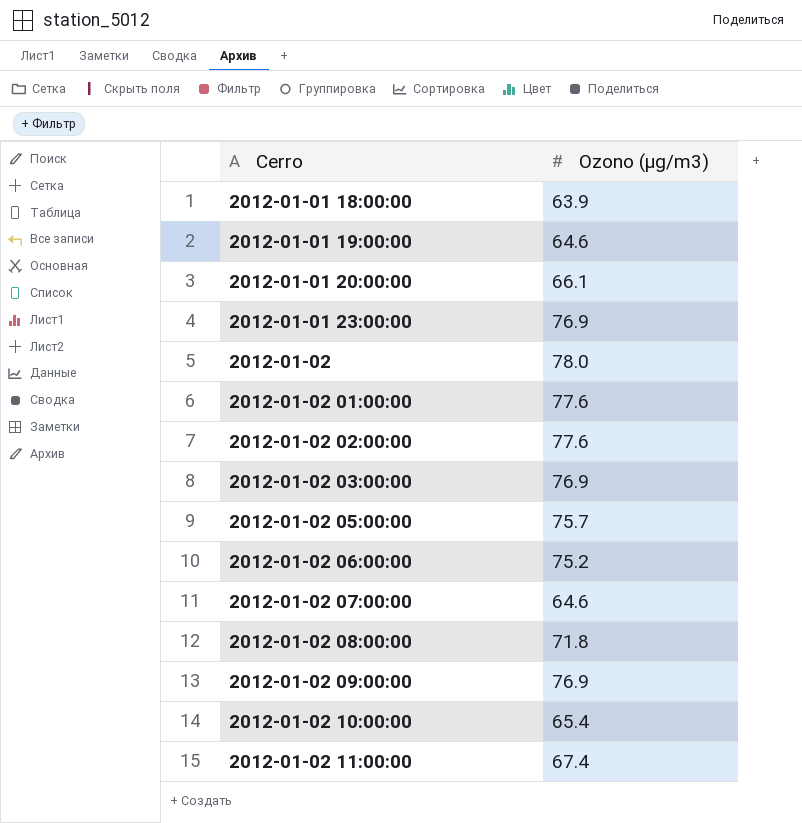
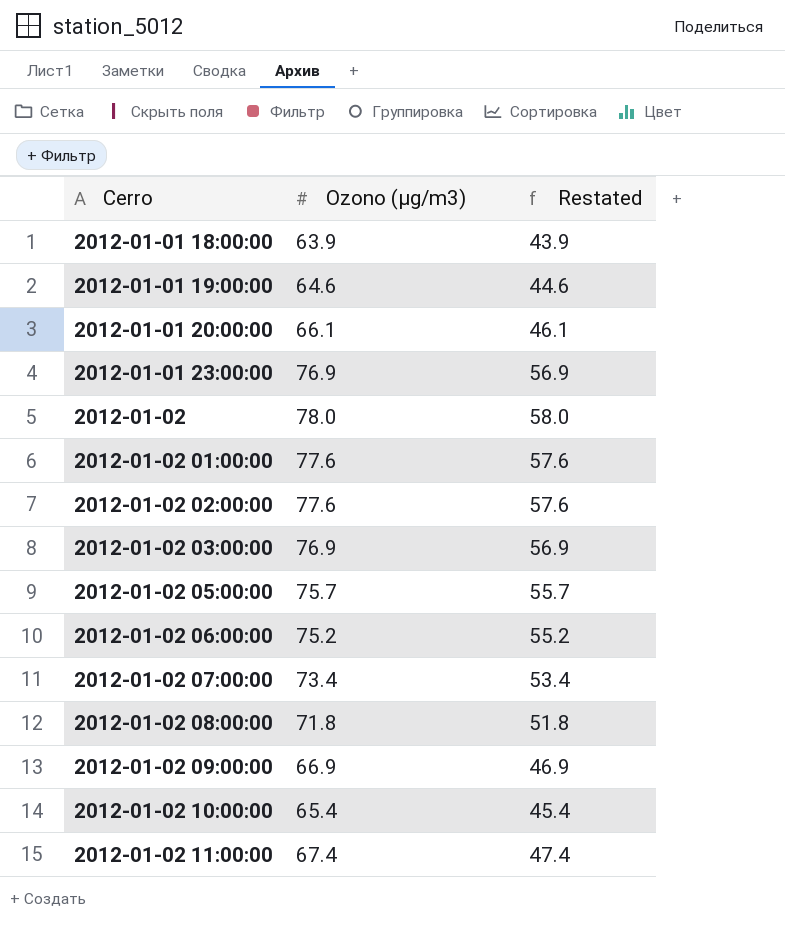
column Restated | formula: none -> [Ozono (µg/m3)] - 20
2012-01-02 07:00:00 | Ozono (µg/m3): 64.6 -> 73.4
2012-01-02 09:00:00 | Ozono (µg/m3): 76.9 -> 66.9

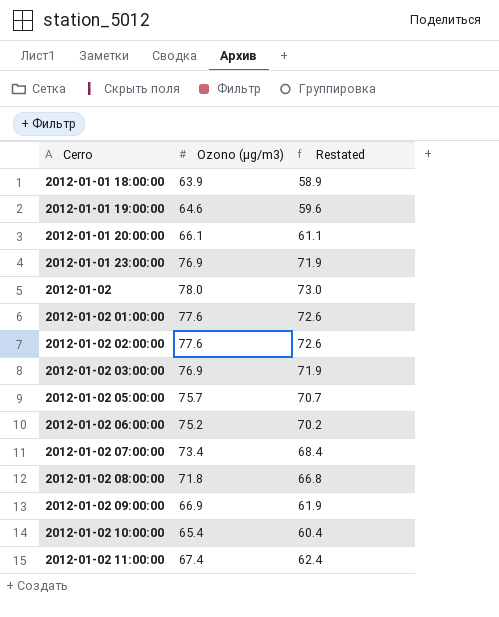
column Restated | formula: [Ozono (µg/m3)] - 20 -> [Ozono (µg/m3)] - 5

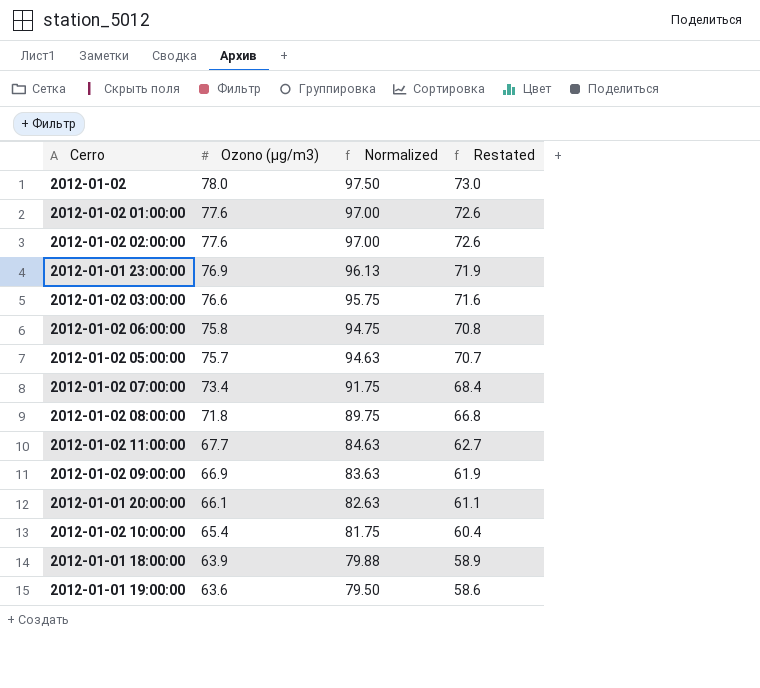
row order: Cerro ascending -> Ozono (µg/m3) descending
column Normalized | formula: none -> [Ozono (µg/m3)] * 1.25
2012-01-02 03:00:00 | Ozono (µg/m3): 76.9 -> 76.6
2012-01-02 03:00:00 | Restated: 71.9 -> 71.6
2012-01-02 06:00:00 | Ozono (µg/m3): 75.2 -> 75.8
2012-01-02 06:00:00 | Restated: 70.2 -> 70.8
2012-01-02 11:00:00 | Ozono (µg/m3): 67.4 -> 67.7
2012-01-02 11:00:00 | Restated: 62.4 -> 62.7
2012-01-01 19:00:00 | Ozono (µg/m3): 64.6 -> 63.6
2012-01-01 19:00:00 | Restated: 59.6 -> 58.6

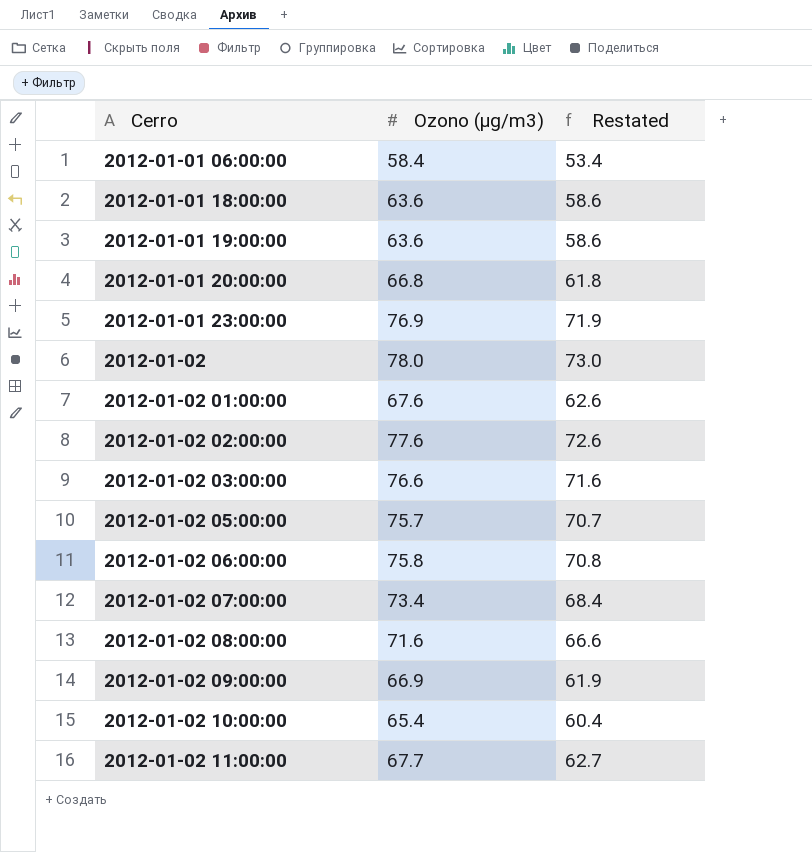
row order: Ozono (µg/m3) descending -> Cerro ascending
column Normalized | formula: [Ozono (µg/m3)] * 1.25 -> none
row 2012-01-01 06:00:00: none -> 58.4 | 53.4
2012-01-01 18:00:00 | Ozono (µg/m3): 63.9 -> 63.6
2012-01-01 18:00:00 | Restated: 58.9 -> 58.6
2012-01-01 20:00:00 | Ozono (µg/m3): 66.1 -> 66.8
2012-01-01 20:00:00 | Restated: 61.1 -> 61.8
2012-01-02 01:00:00 | Ozono (µg/m3): 77.6 -> 67.6
2012-01-02 01:00:00 | Restated: 72.6 -> 62.6
2012-01-02 08:00:00 | Ozono (µg/m3): 71.8 -> 71.6
2012-01-02 08:00:00 | Restated: 66.8 -> 66.6

